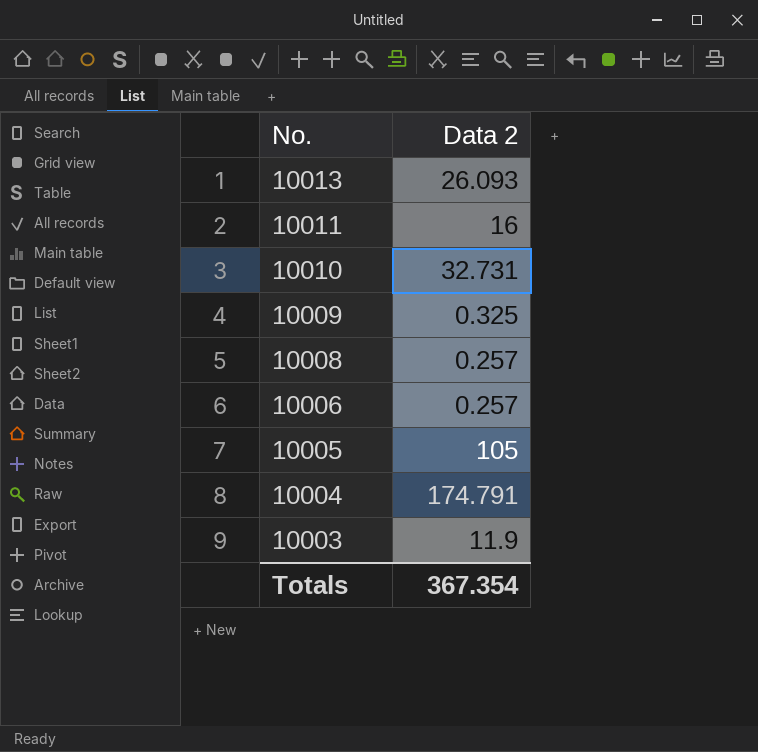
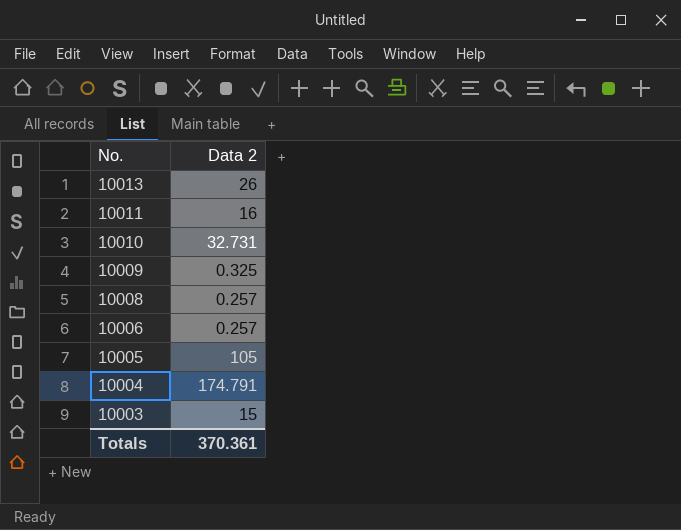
10013 | Data 2: 26.093 -> 26
10003 | Data 2: 11.9 -> 15
Totals | Data 2: 367.354 -> 370.361

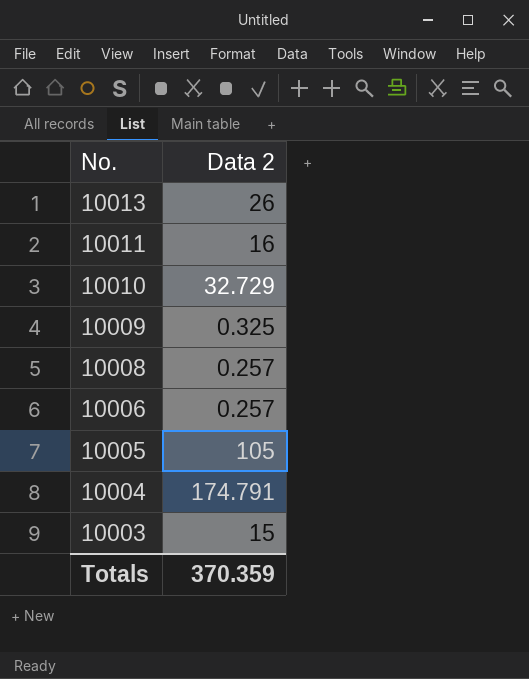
10010 | Data 2: 32.731 -> 32.729
Totals | Data 2: 370.361 -> 370.359

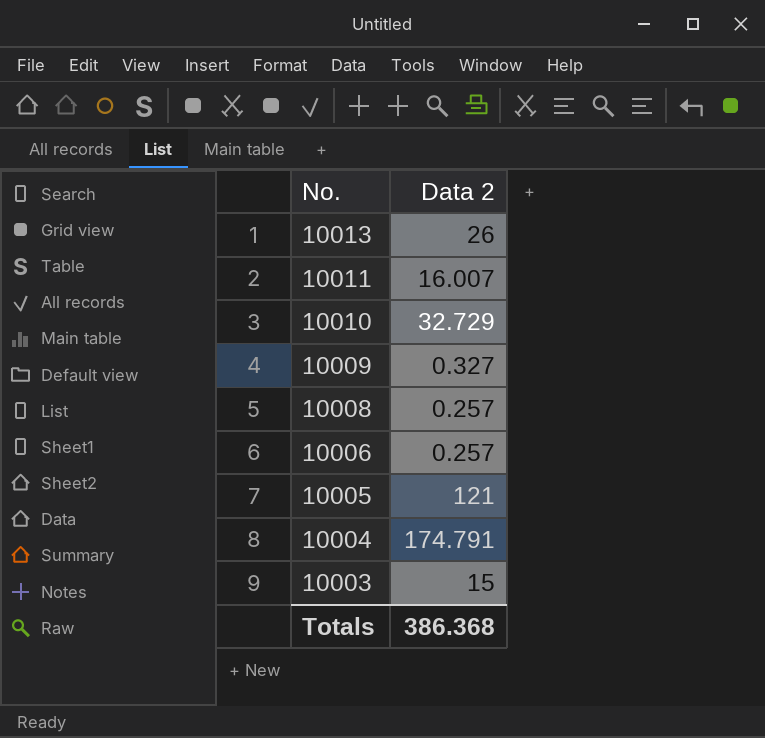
10011 | Data 2: 16 -> 16.007
10009 | Data 2: 0.325 -> 0.327
10005 | Data 2: 105 -> 121
Totals | Data 2: 370.359 -> 386.368

